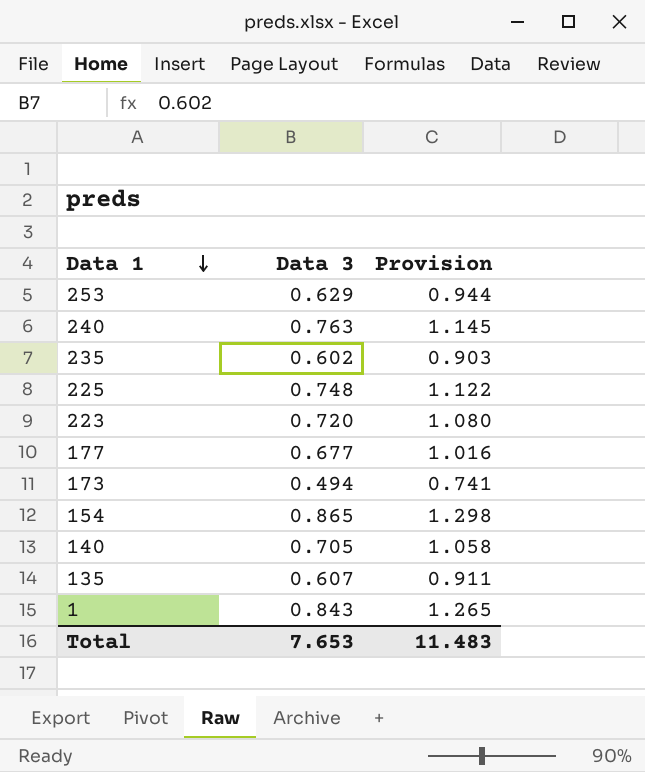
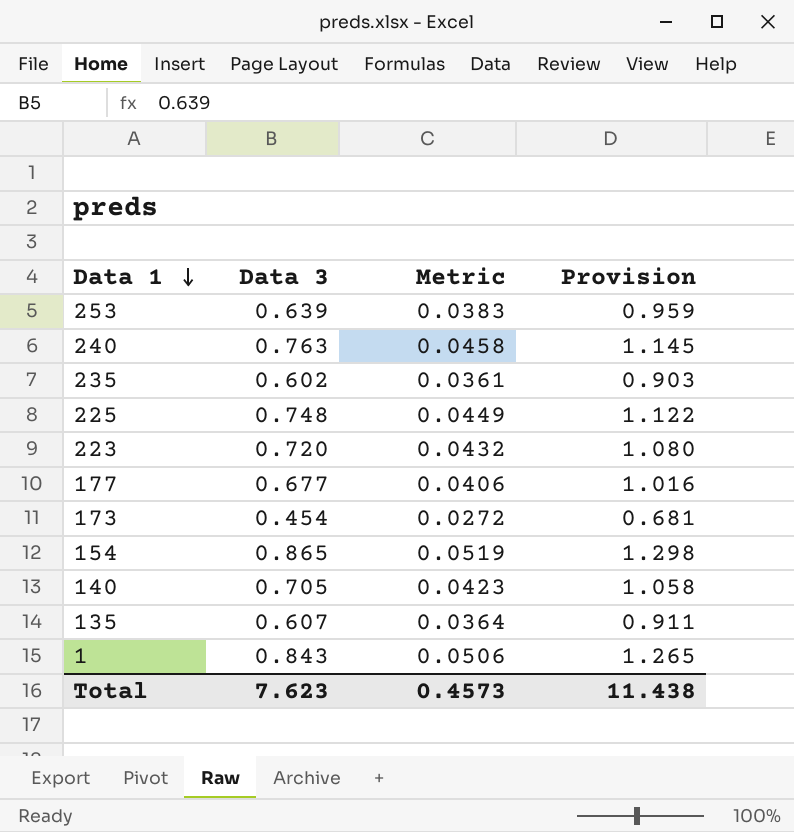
column Metric | formula: none -> [Data 3] * 0.06
253 | Data 3: 0.629 -> 0.639
253 | Provision: 0.944 -> 0.959
173 | Data 3: 0.494 -> 0.454
173 | Provision: 0.741 -> 0.681
Total | Data 3: 7.653 -> 7.623
Total | Provision: 11.483 -> 11.438

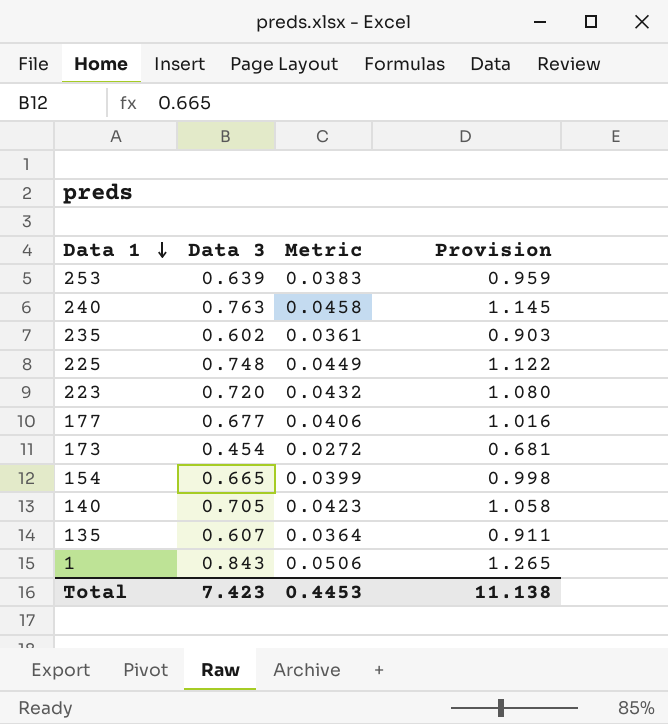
154 | Data 3: 0.865 -> 0.665
154 | Metric: 0.0519 -> 0.0399
154 | Provision: 1.298 -> 0.998
Total | Data 3: 7.623 -> 7.423
Total | Metric: 0.4573 -> 0.4453
Total | Provision: 11.438 -> 11.138

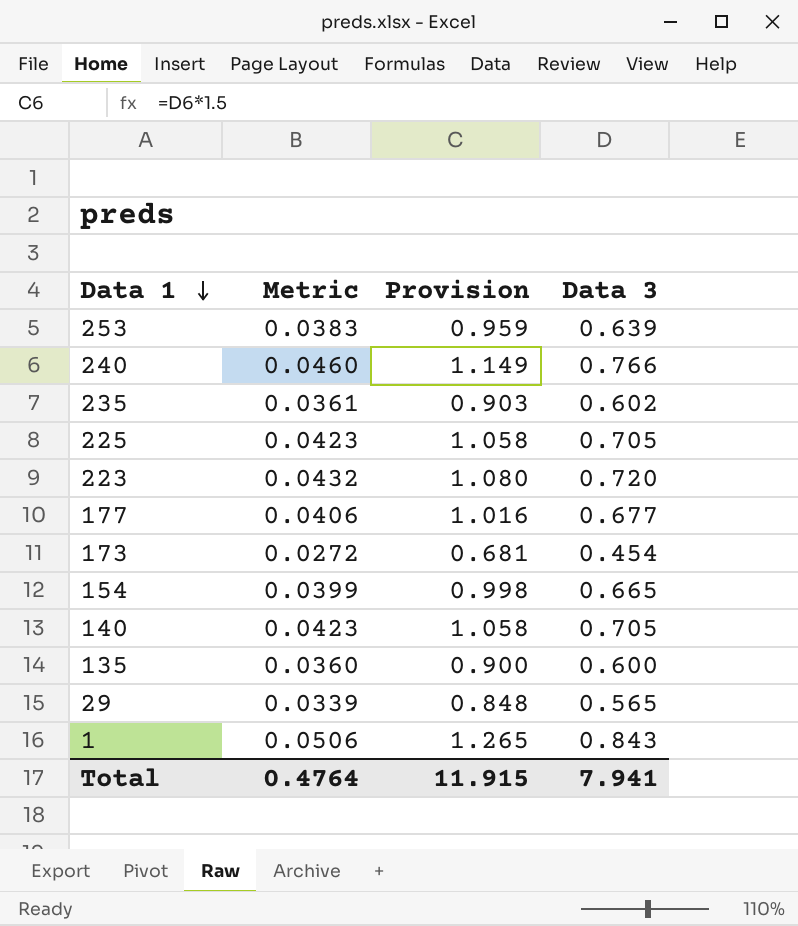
column Data 3 | position: 2 -> 4
240 | Metric: 0.0458 -> 0.0460
240 | Provision: 1.145 -> 1.149
240 | Data 3: 0.763 -> 0.766
225 | Metric: 0.0449 -> 0.0423
225 | Provision: 1.122 -> 1.058
225 | Data 3: 0.748 -> 0.705
135 | Metric: 0.0364 -> 0.0360
135 | Provision: 0.911 -> 0.900
135 | Data 3: 0.607 -> 0.600
row 29: none -> 0.0339 | 0.848 | 0.565
Total | Metric: 0.4453 -> 0.4764
Total | Provision: 11.138 -> 11.915
Total | Data 3: 7.423 -> 7.941

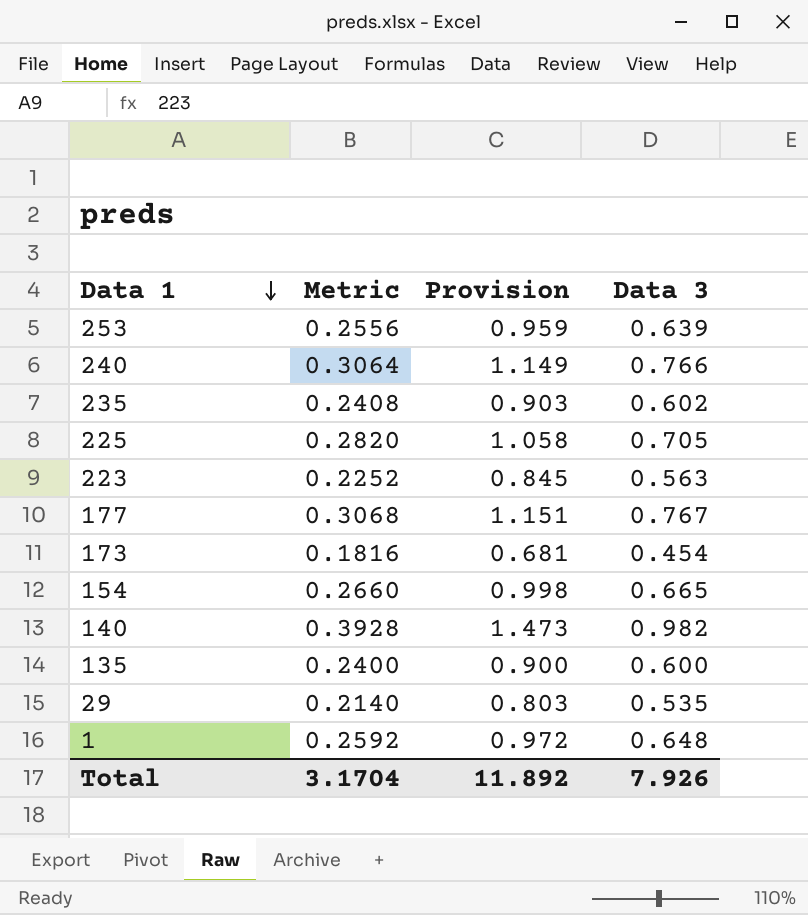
column Metric | formula: [Data 3] * 0.06 -> [Data 3] * 0.4
223 | Provision: 1.080 -> 0.845
223 | Data 3: 0.720 -> 0.563
177 | Provision: 1.016 -> 1.151
177 | Data 3: 0.677 -> 0.767
140 | Provision: 1.058 -> 1.473
140 | Data 3: 0.705 -> 0.982
29 | Provision: 0.848 -> 0.803
29 | Data 3: 0.565 -> 0.535
1 | Provision: 1.265 -> 0.972
1 | Data 3: 0.843 -> 0.648
Total | Metric: 0.4764 -> 3.1704
Total | Provision: 11.915 -> 11.892
Total | Data 3: 7.941 -> 7.926

